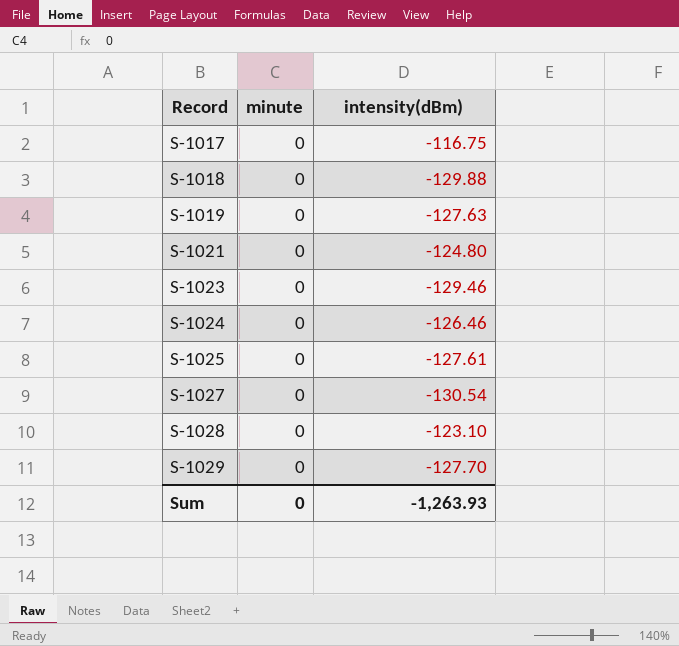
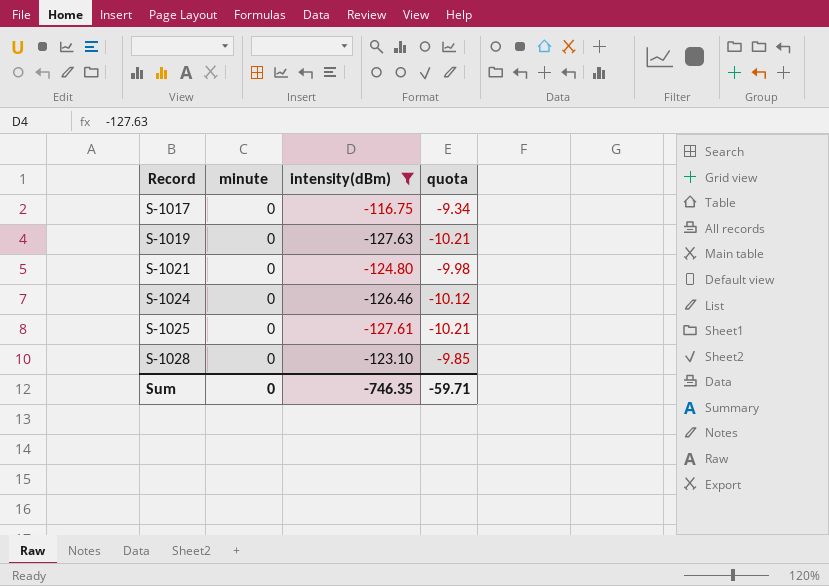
filter: none -> intensity(dBm) >= -127.63
column quota | formula: none -> [intensity(dBm)] * 0.08
Sum | intensity(dBm): -1,263.93 -> -746.35

